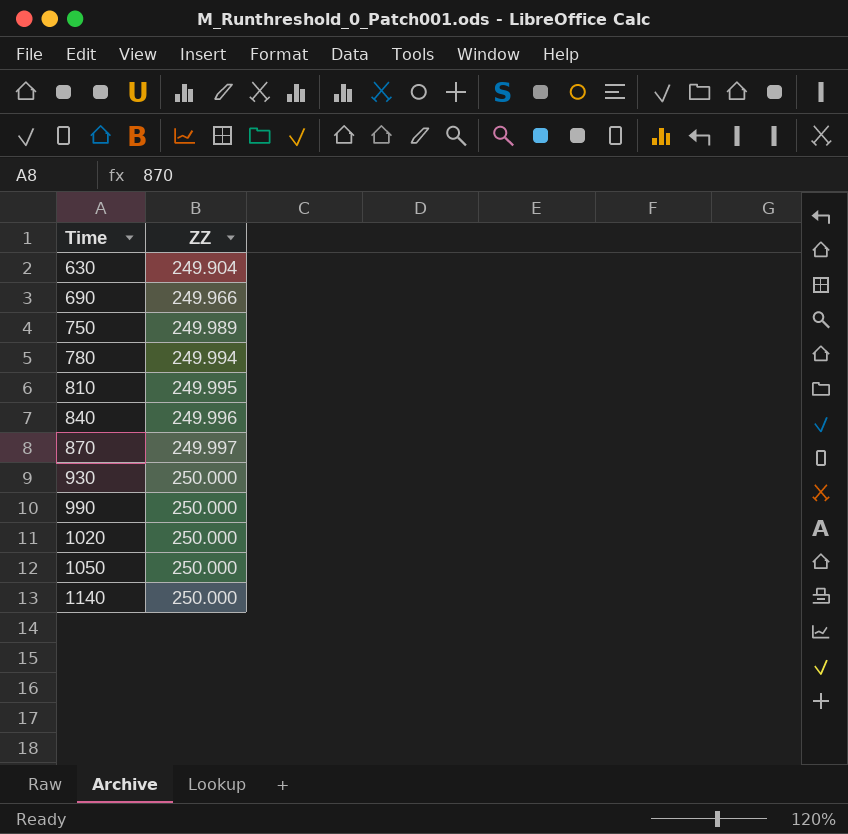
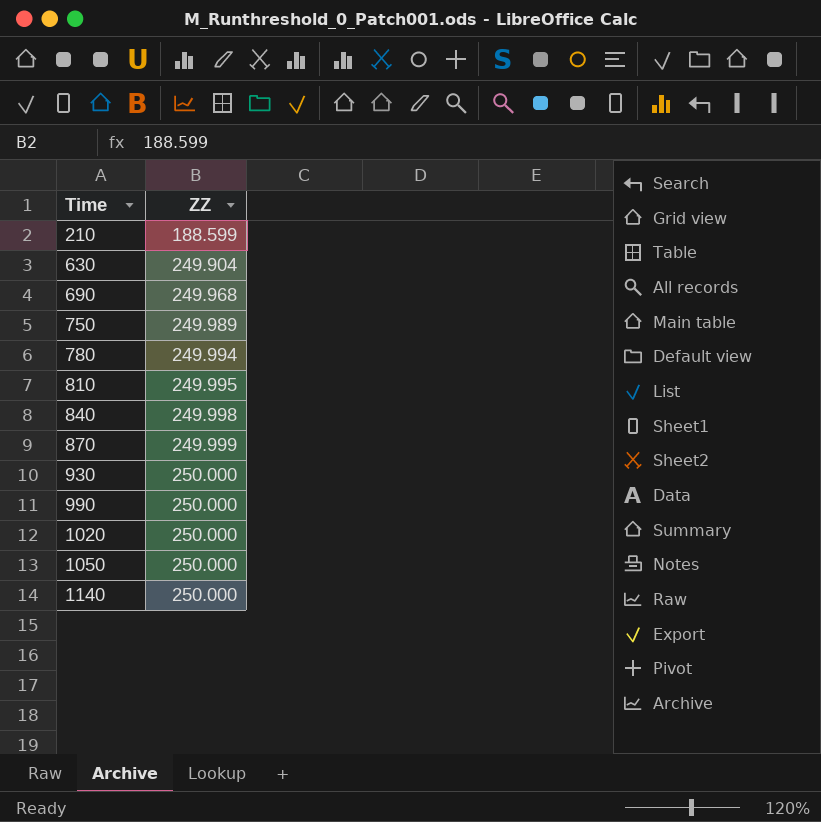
row 210: none -> 188.599
690 | ZZ: 249.966 -> 249.968
840 | ZZ: 249.996 -> 249.998
870 | ZZ: 249.997 -> 249.999

